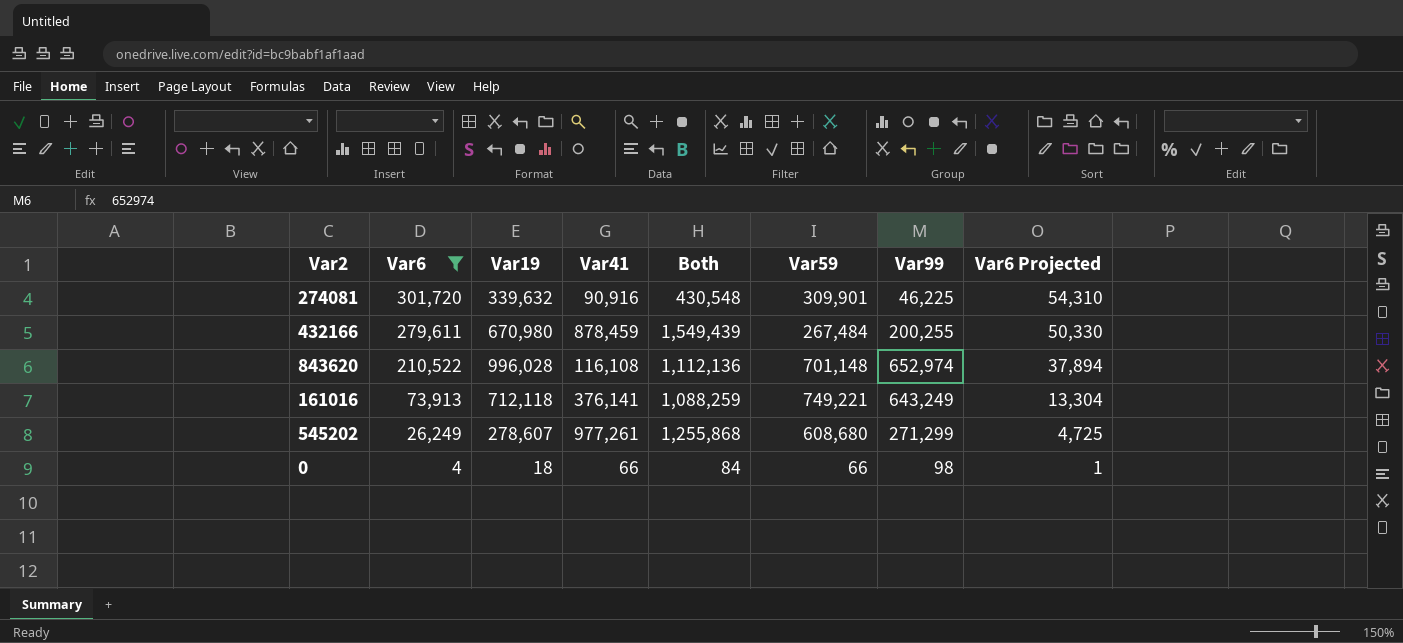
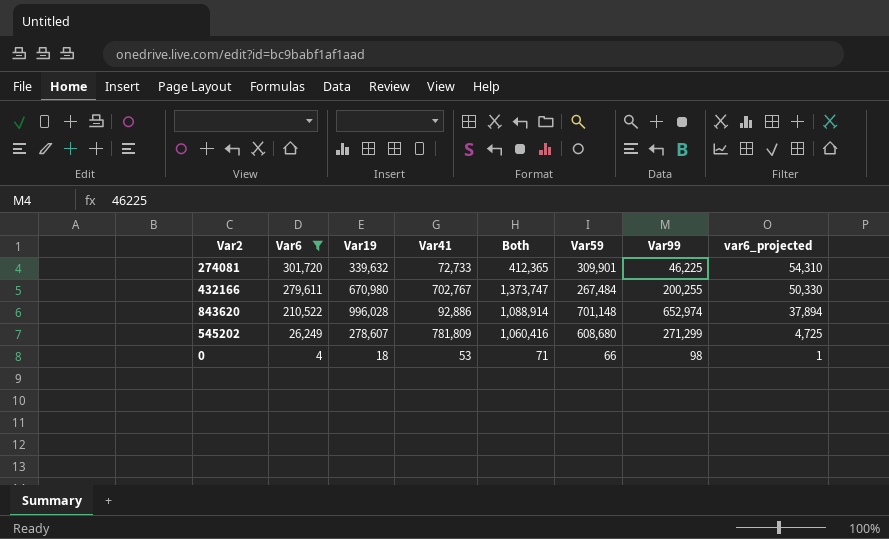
column name: Var6 Projected -> var6_projected
row 161016: 73,913 | 712,118 | 376,141 | 1,088,259 | 749,221 | 643,249 | 13,304 -> none
274081 | Var41: 90,916 -> 72,733
274081 | Both: 430,548 -> 412,365
432166 | Var41: 878,459 -> 702,767
432166 | Both: 1,549,439 -> 1,373,747
843620 | Var41: 116,108 -> 92,886
843620 | Both: 1,112,136 -> 1,088,914
545202 | Var41: 977,261 -> 781,809
545202 | Both: 1,255,868 -> 1,060,416
0 | Var41: 66 -> 53
0 | Both: 84 -> 71

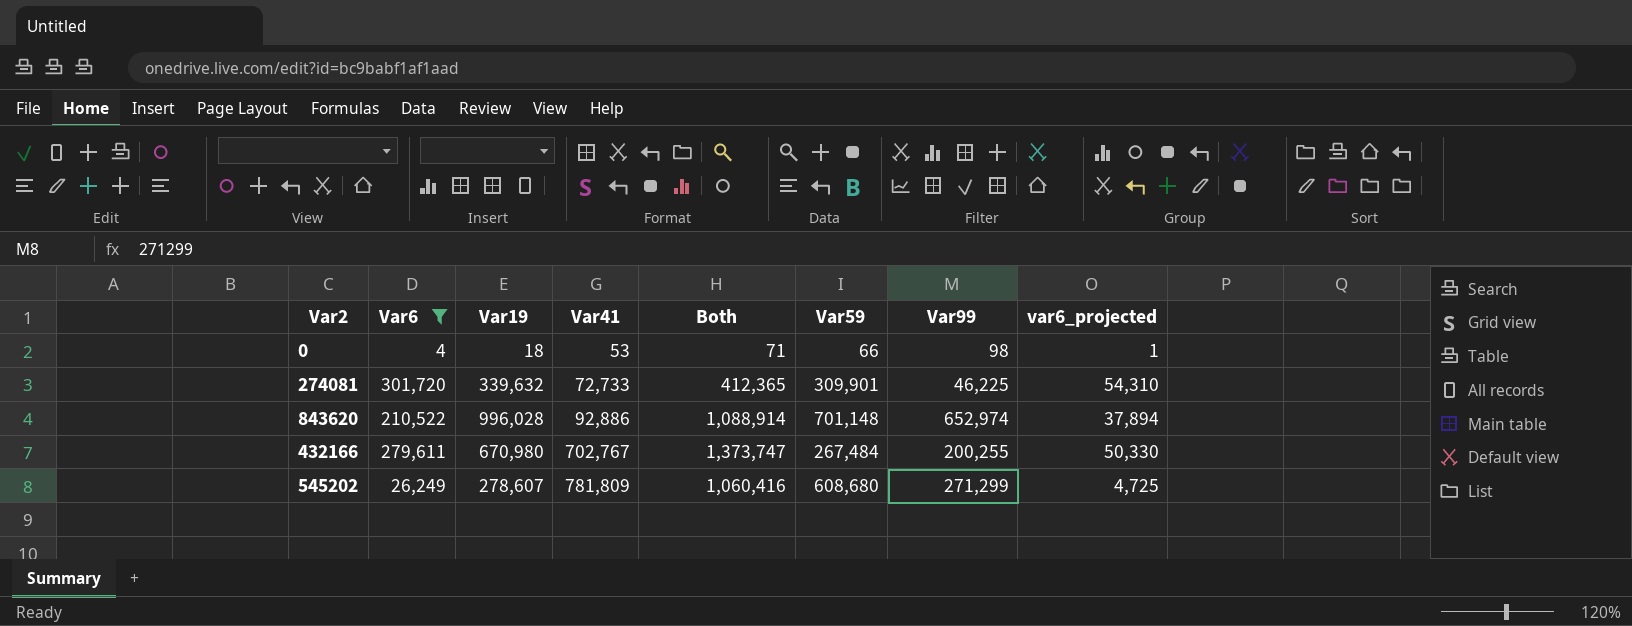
row order: Var6 descending -> Var41 ascending

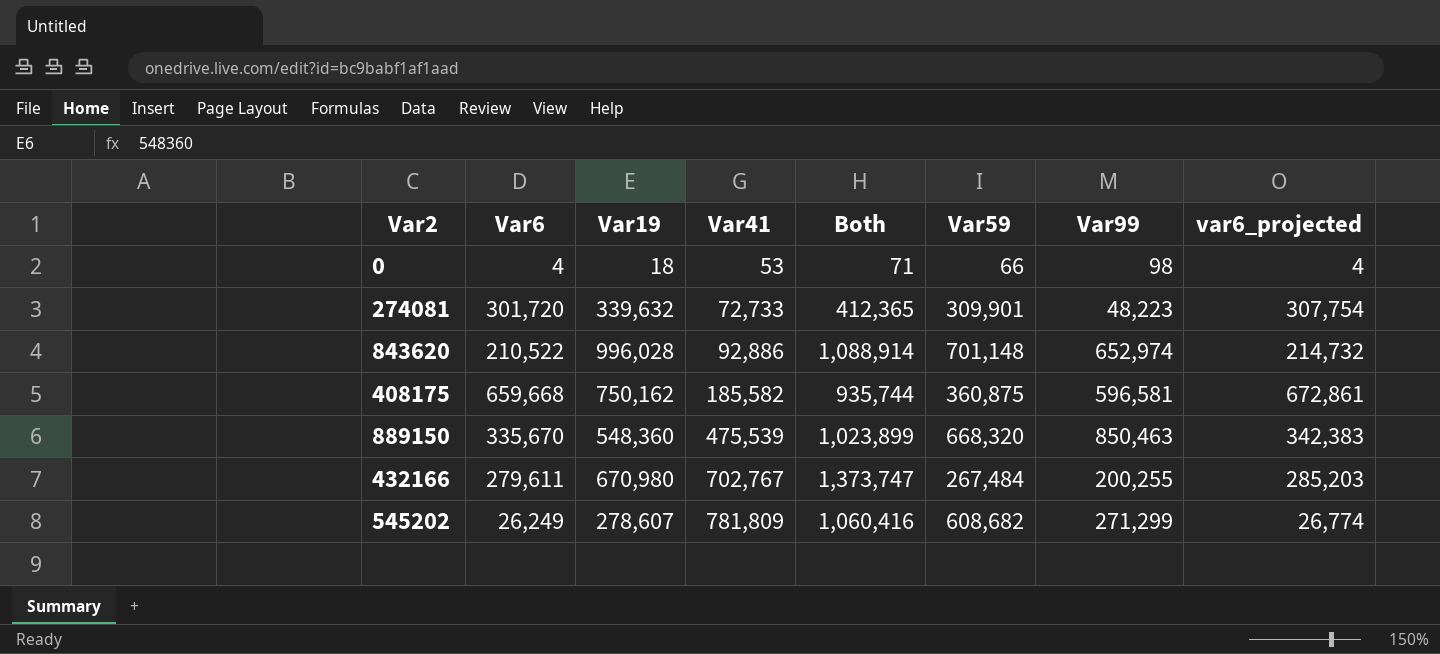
filter: Var6 <= 301,720 -> none
column var6_projected | formula: [Var6] * 0.18 -> [Var6] * 1.02
274081 | Var99: 46,225 -> 48,223
545202 | Var59: 608,680 -> 608,682

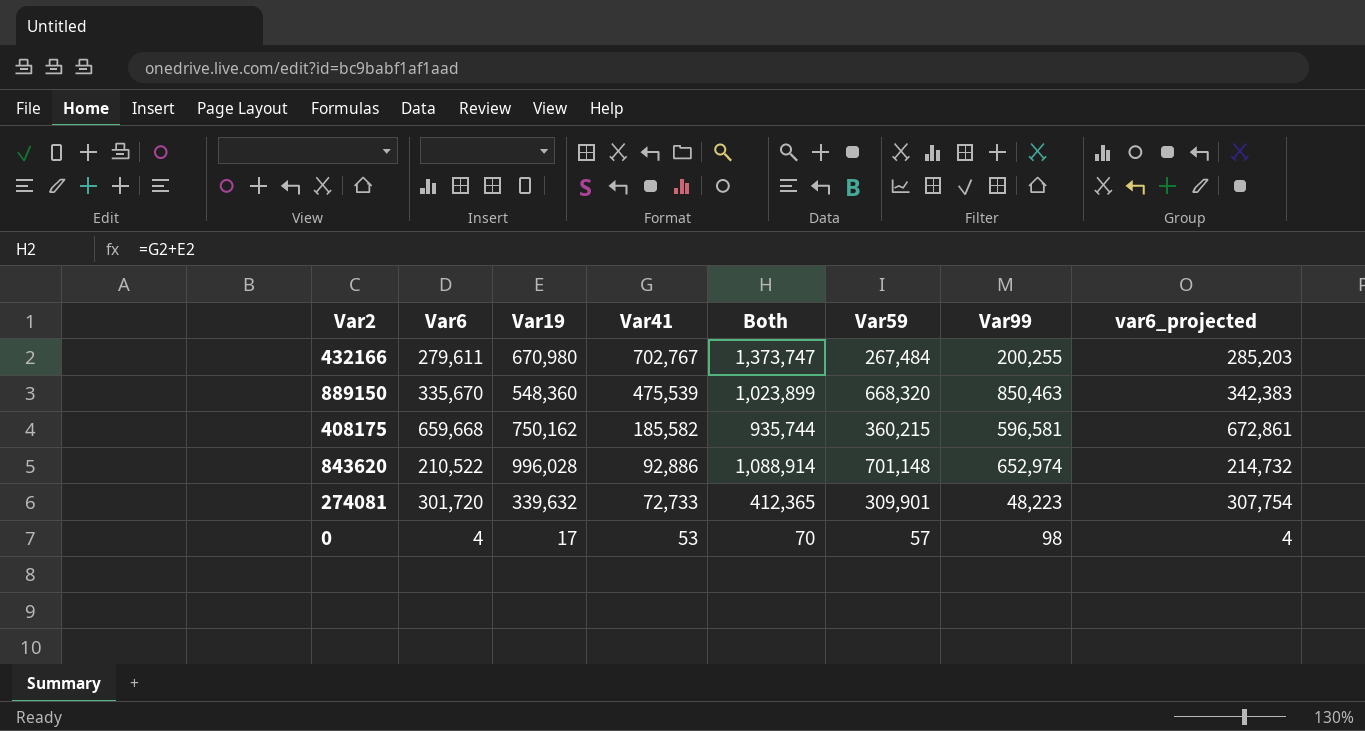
row order: Var41 ascending -> Var41 descending
row 545202: 26,249 | 278,607 | 781,809 | 1,060,416 | 608,682 | 271,299 | 26,774 -> none
408175 | Var59: 360,875 -> 360,215
0 | Var19: 18 -> 17
0 | Both: 71 -> 70
0 | Var59: 66 -> 57

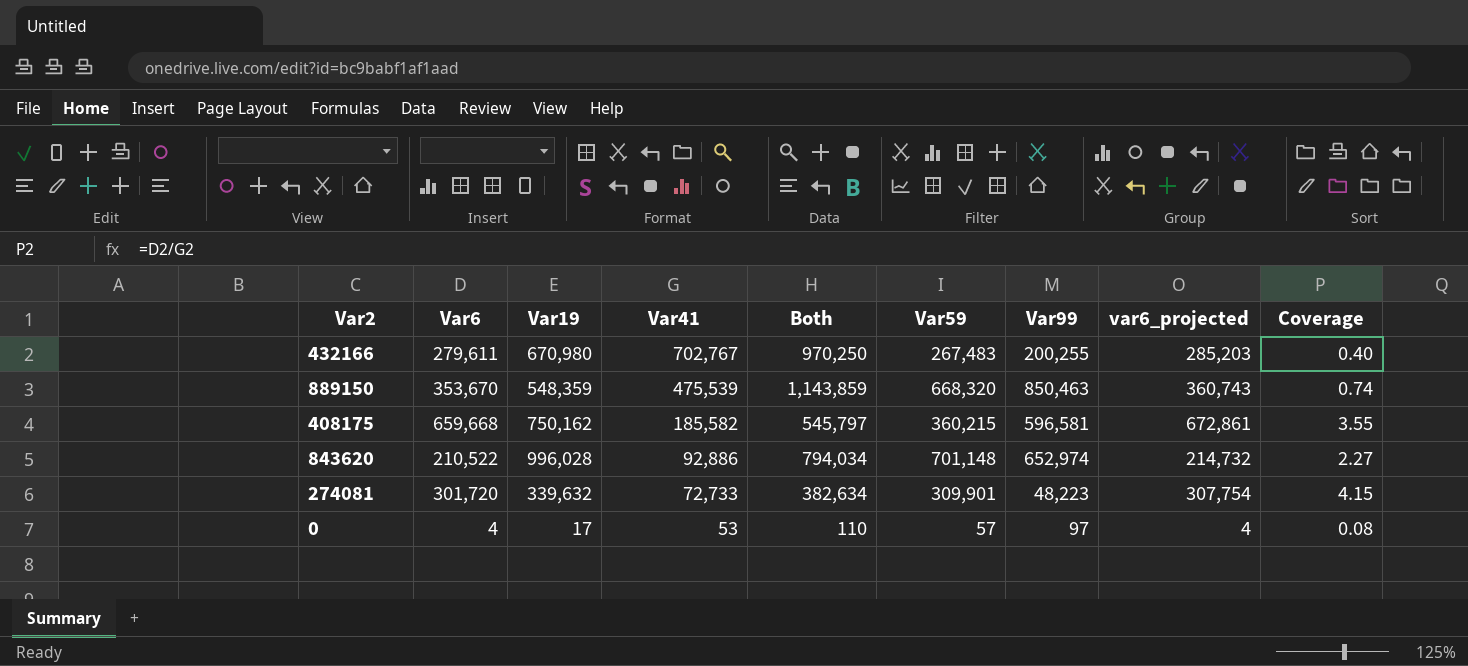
column Both | formula: [Var19] + [Var41] -> [Var41] + [Var59]
column Coverage | formula: none -> [Var6] / [Var41]
432166 | Var59: 267,484 -> 267,483
889150 | Var6: 335,670 -> 353,670
889150 | Var19: 548,360 -> 548,359
889150 | var6_projected: 342,383 -> 360,743
0 | Var99: 98 -> 97

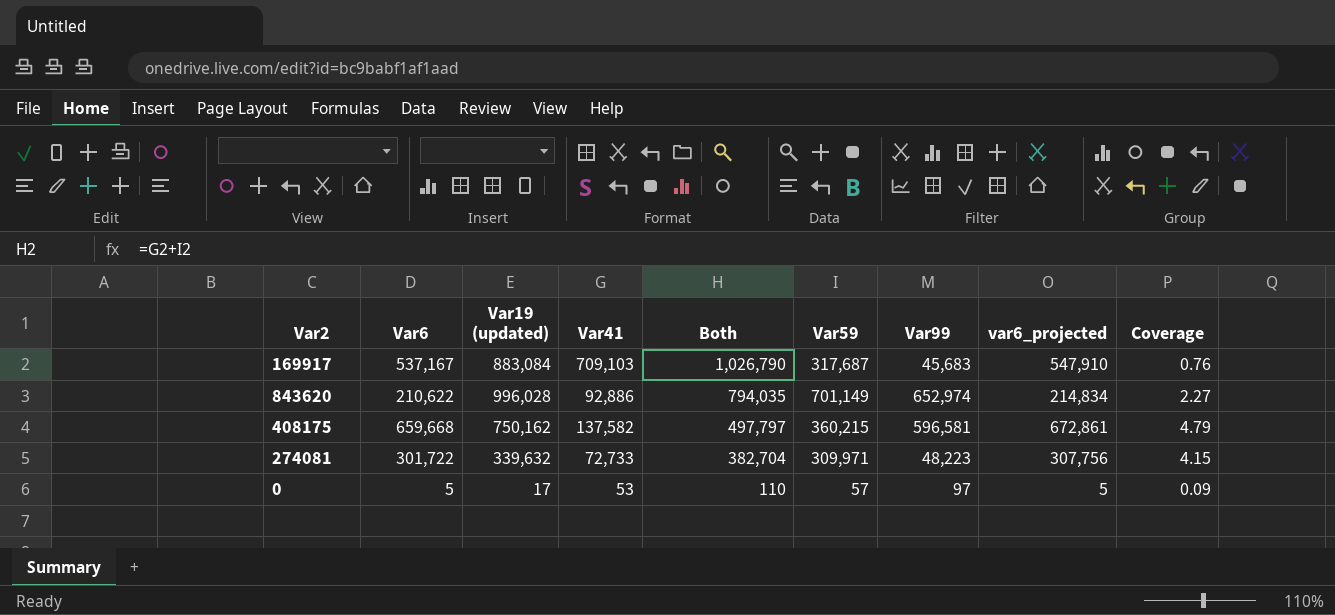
row order: Var41 descending -> Both descending
column name: Var19 -> Var19 (updated)
row 432166: 279,611 | 670,980 | 702,767 | 970,250 | 267,483 | 200,255 | 285,203 | 0.40 -> none
row 889150: 353,670 | 548,359 | 475,539 | 1,143,859 | 668,320 | 850,463 | 360,743 | 0.74 -> none
row 169917: none -> 537,167 | 883,084 | 709,103 | 1,026,790 | 317,687 | 45,683 | 547,910 | 0.76
843620 | Var6: 210,522 -> 210,622
843620 | Both: 794,034 -> 794,035
843620 | Var59: 701,148 -> 701,149
843620 | var6_projected: 214,732 -> 214,834
408175 | Var41: 185,582 -> 137,582
408175 | Both: 545,797 -> 497,797
408175 | Coverage: 3.55 -> 4.79
274081 | Var6: 301,720 -> 301,722
274081 | Both: 382,634 -> 382,704
274081 | Var59: 309,901 -> 309,971
274081 | var6_projected: 307,754 -> 307,756
0 | Var6: 4 -> 5
0 | var6_projected: 4 -> 5
0 | Coverage: 0.08 -> 0.09

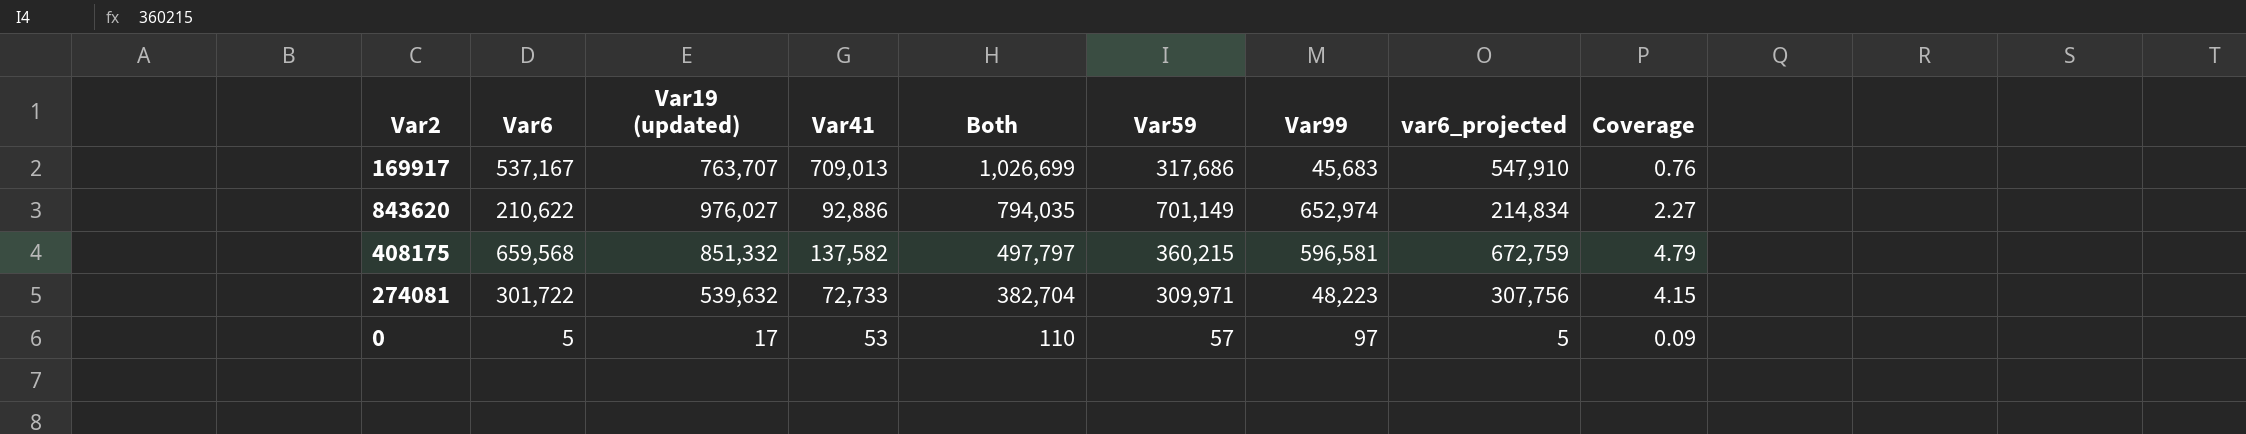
169917 | Var19 (updated): 883,084 -> 763,707
169917 | Var41: 709,103 -> 709,013
169917 | Both: 1,026,790 -> 1,026,699
169917 | Var59: 317,687 -> 317,686
843620 | Var19 (updated): 996,028 -> 976,027
408175 | Var6: 659,668 -> 659,568
408175 | Var19 (updated): 750,162 -> 851,332
408175 | var6_projected: 672,861 -> 672,759
274081 | Var19 (updated): 339,632 -> 539,632

